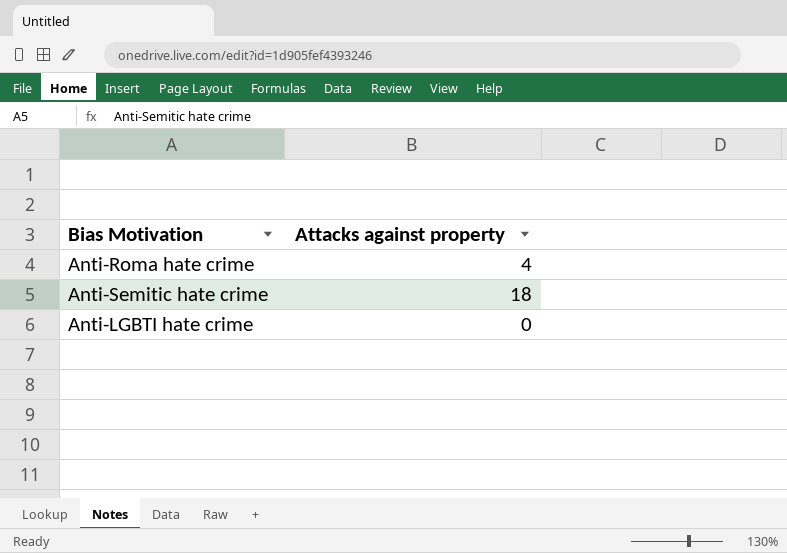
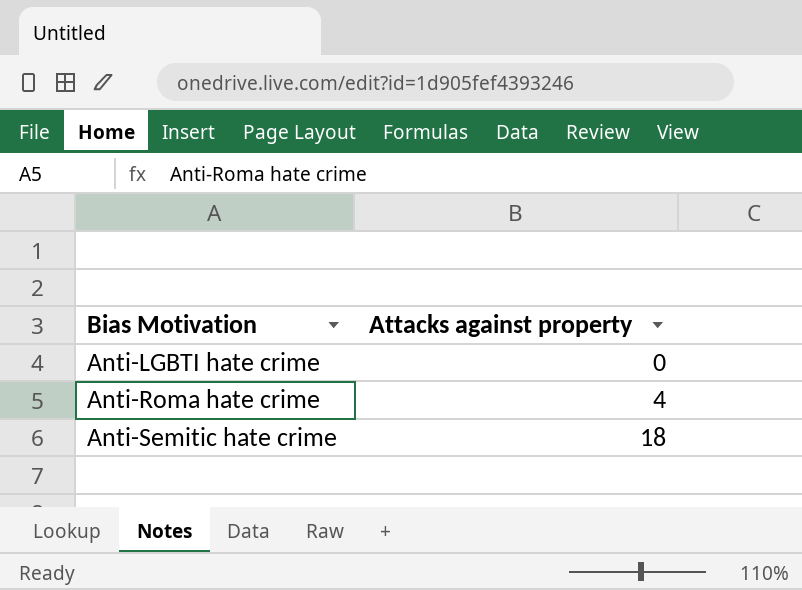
row order: none -> Bias Motivation ascending

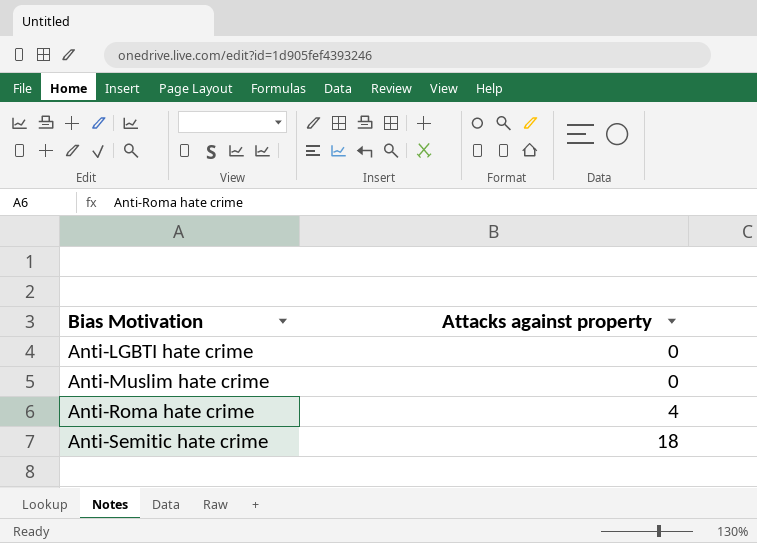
row Anti-Muslim hate crime: none -> 0

